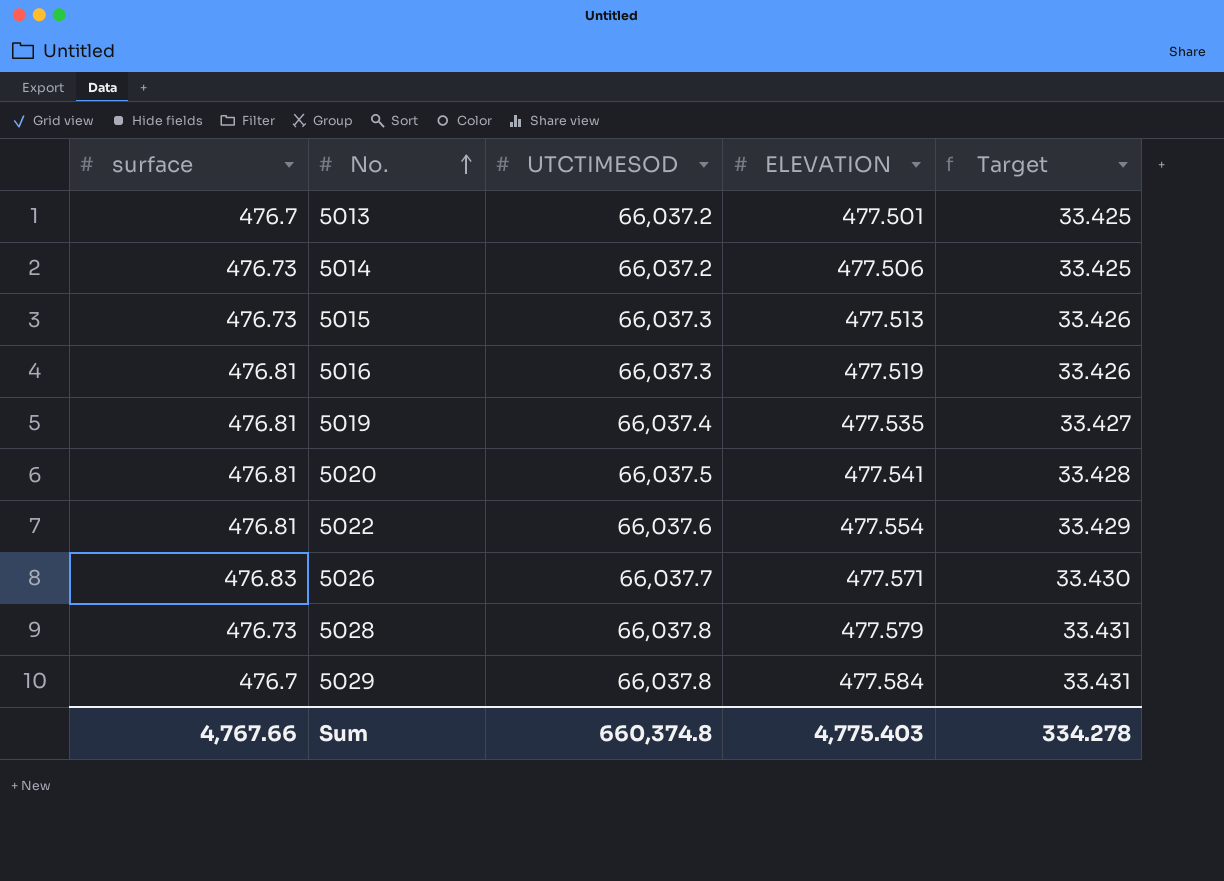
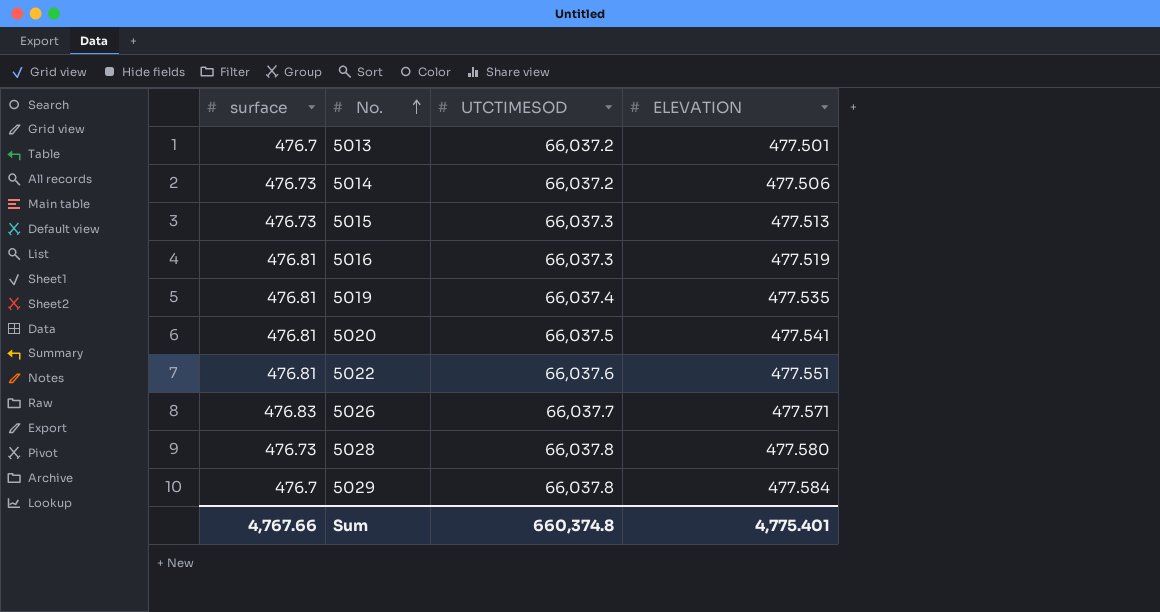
column Target | formula: [ELEVATION] * 0.07 -> none
5022 | ELEVATION: 477.554 -> 477.551
5028 | ELEVATION: 477.579 -> 477.580
Sum | ELEVATION: 4,775.403 -> 4,775.401

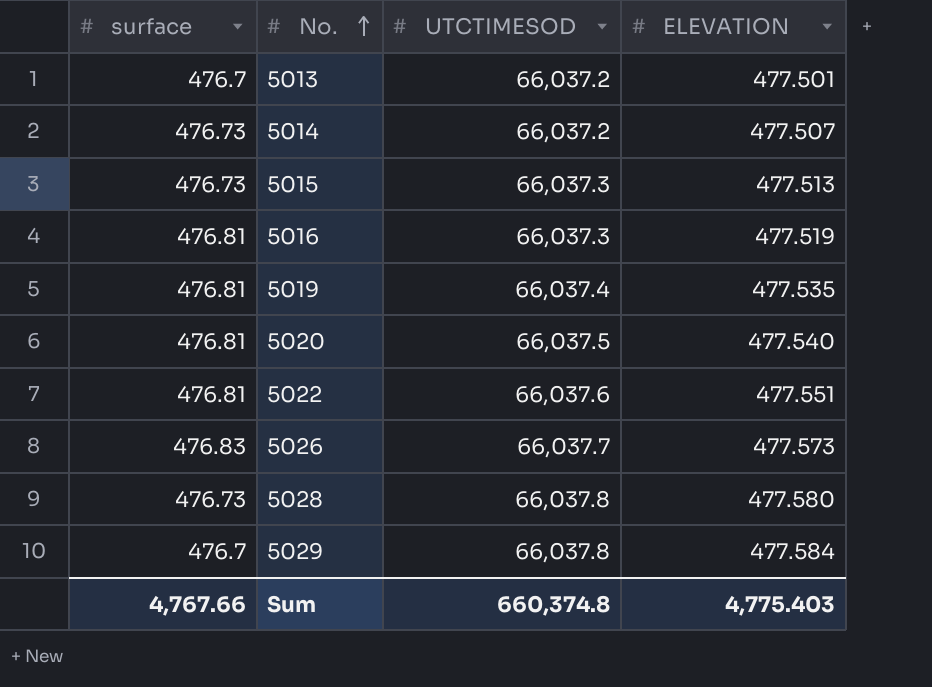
5014 | ELEVATION: 477.506 -> 477.507
5020 | ELEVATION: 477.541 -> 477.540
5026 | ELEVATION: 477.571 -> 477.573
Sum | ELEVATION: 4,775.401 -> 4,775.403

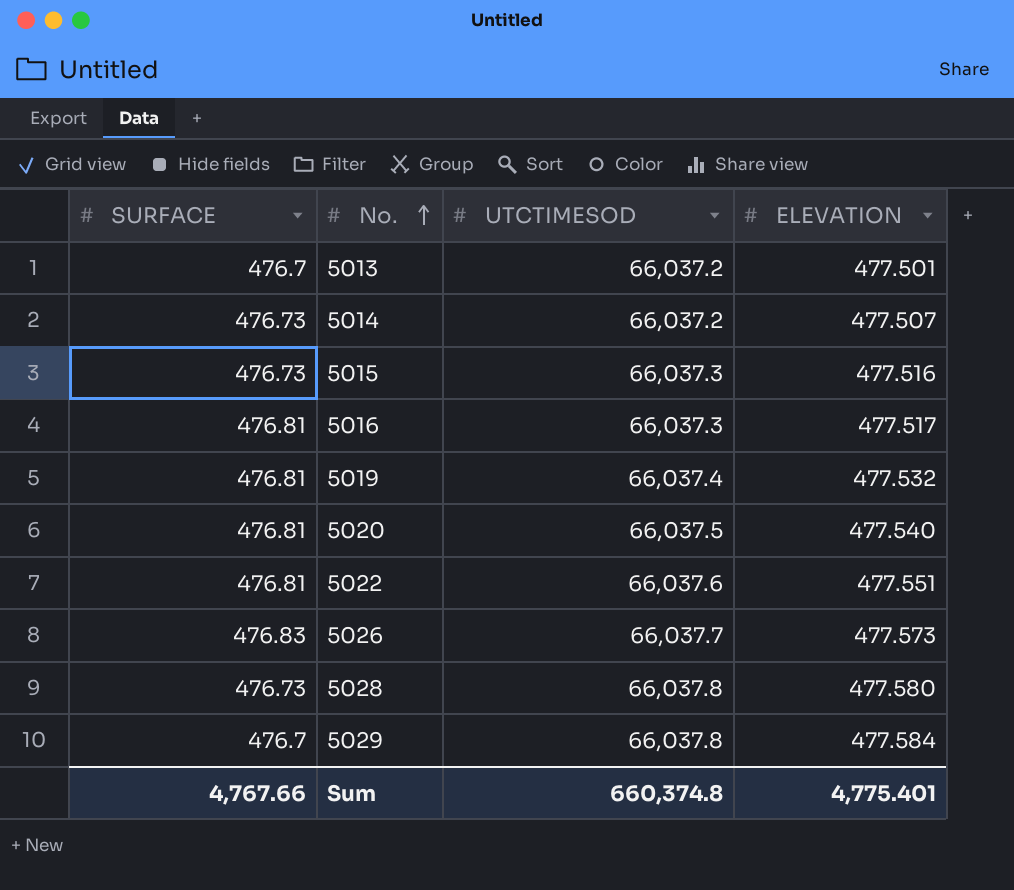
column name: surface -> SURFACE
5015 | ELEVATION: 477.513 -> 477.516
5016 | ELEVATION: 477.519 -> 477.517
5019 | ELEVATION: 477.535 -> 477.532
Sum | ELEVATION: 4,775.403 -> 4,775.401

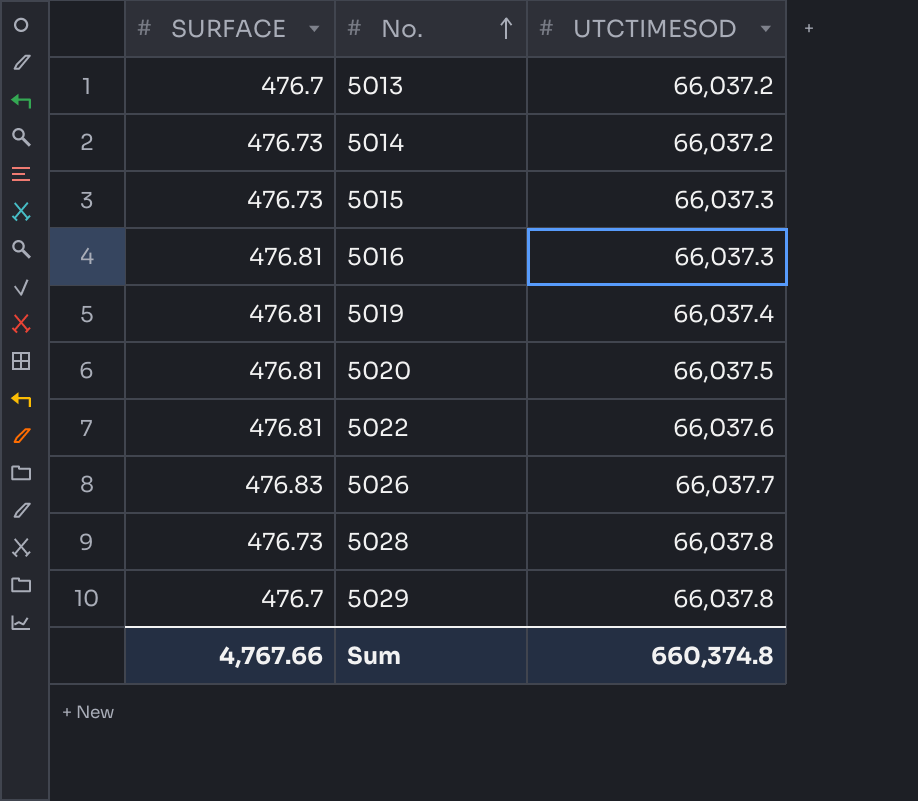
column ELEVATION | position: 4 -> none

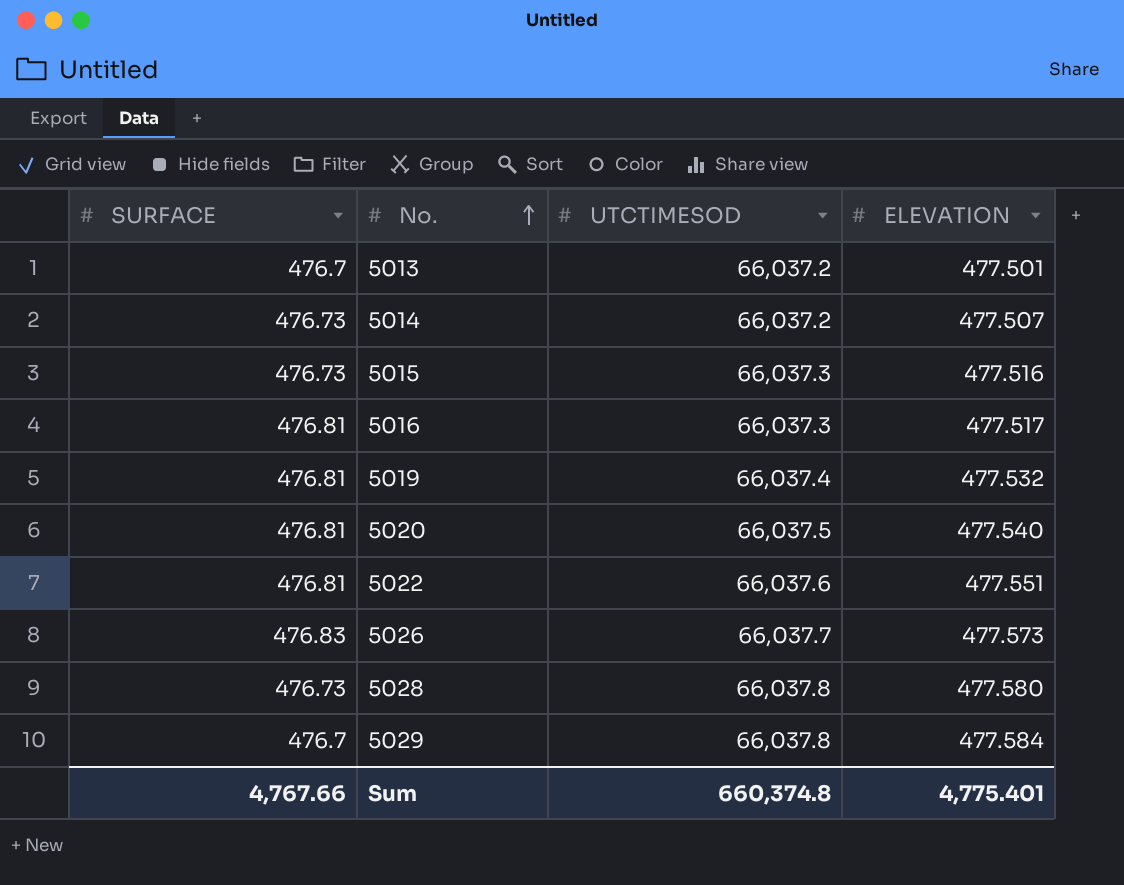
column ELEVATION | position: none -> 4

